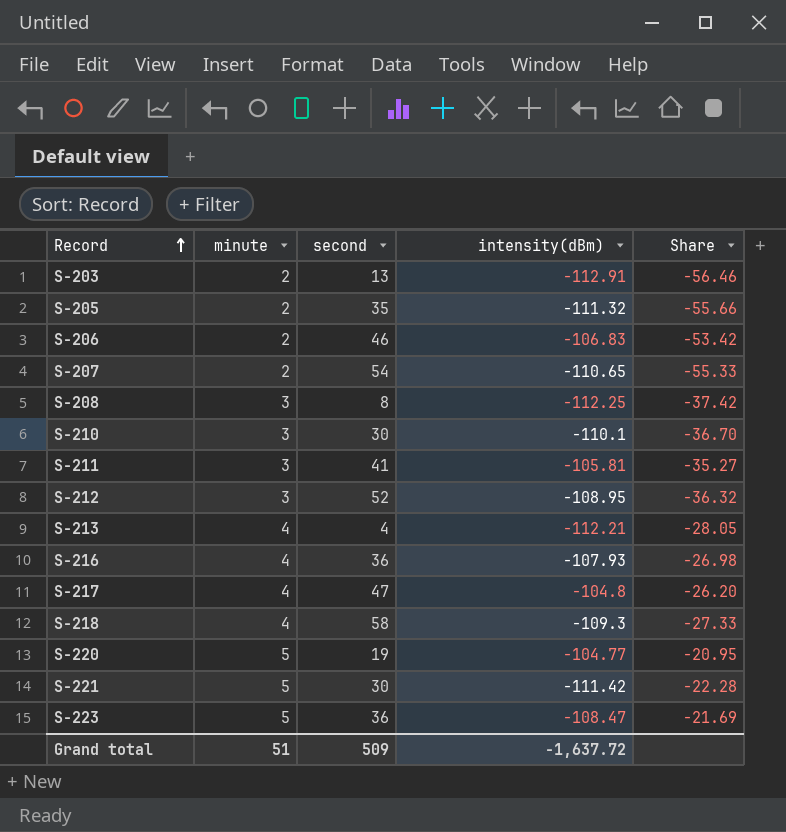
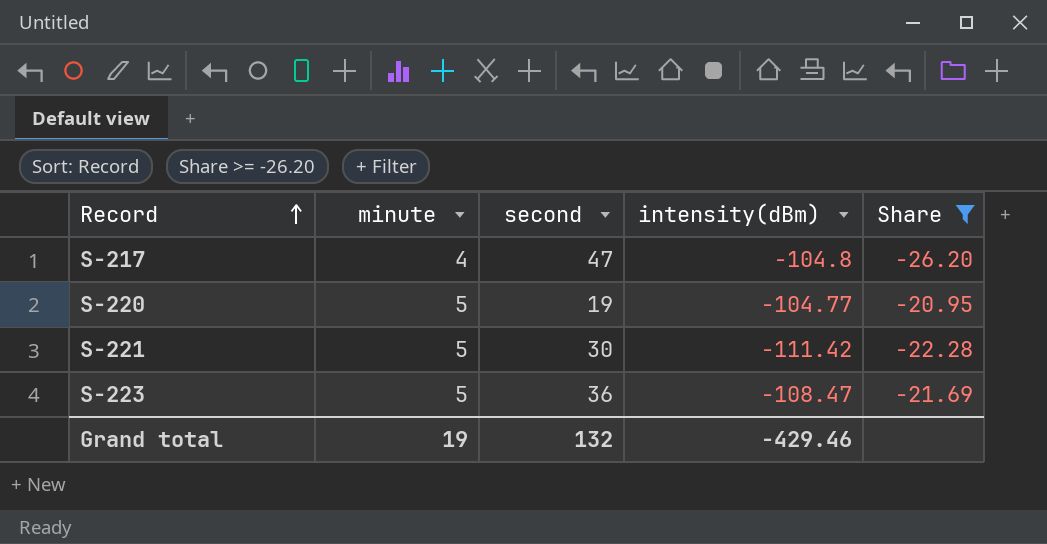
filter: none -> Share >= -26.20
Grand total | minute: 51 -> 19
Grand total | second: 509 -> 132
Grand total | intensity(dBm): -1,637.72 -> -429.46

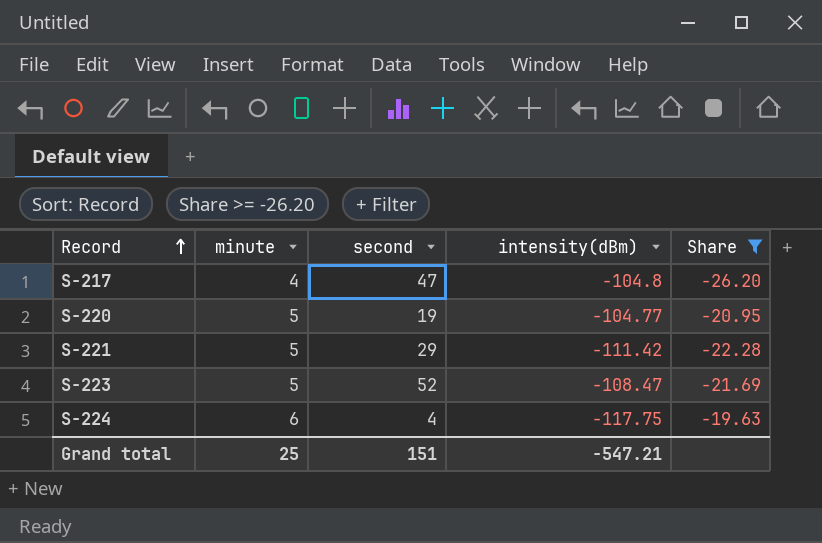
S-221 | second: 30 -> 29
S-223 | second: 36 -> 52
row S-224: none -> 6 | 4 | -117.75 | -19.63
Grand total | minute: 19 -> 25
Grand total | second: 132 -> 151
Grand total | intensity(dBm): -429.46 -> -547.21

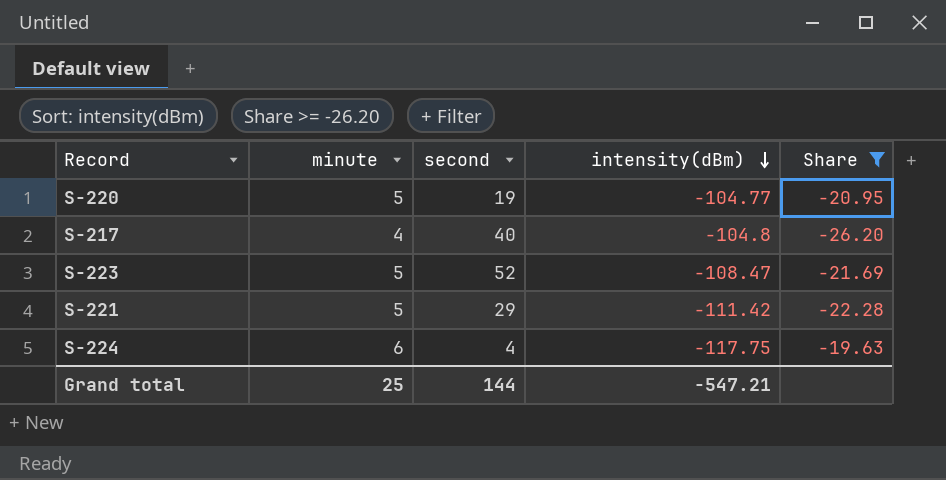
row order: Record ascending -> intensity(dBm) descending
S-217 | second: 47 -> 40
Grand total | second: 151 -> 144

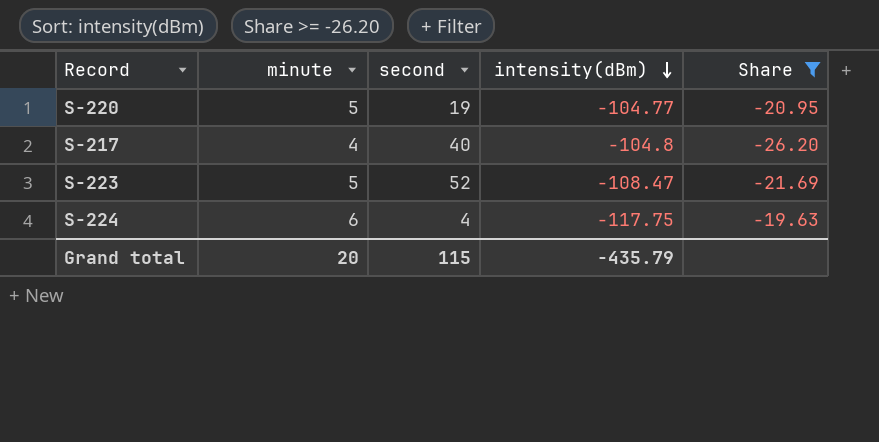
row S-221: 5 | 29 | -111.42 | -22.28 -> none
Grand total | minute: 25 -> 20
Grand total | second: 144 -> 115
Grand total | intensity(dBm): -547.21 -> -435.79

